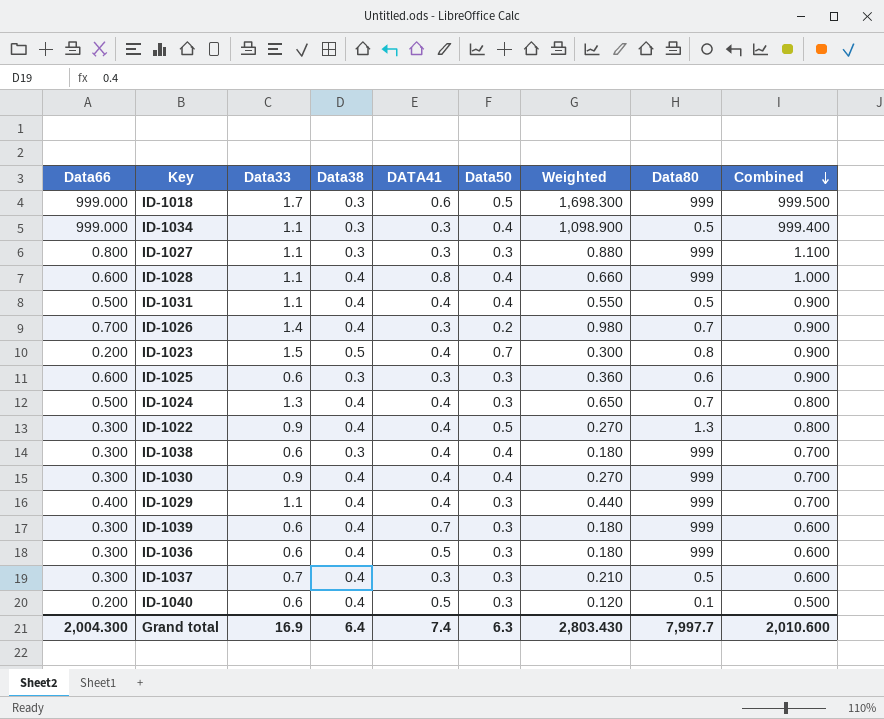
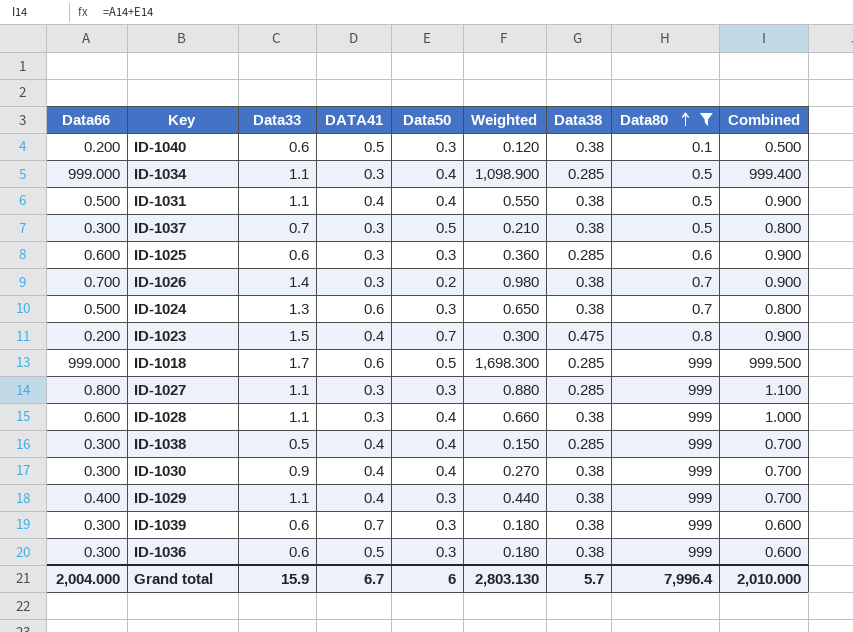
filter: none -> Data80 != 1.3
row order: Combined descending -> Data80 ascending
column Data38 | position: 4 -> 7
ID-1040 | Data38: 0.4 -> 0.38
ID-1034 | Data38: 0.3 -> 0.285
ID-1031 | Data38: 0.4 -> 0.38
ID-1037 | Data50: 0.3 -> 0.5
ID-1037 | Data38: 0.4 -> 0.38
ID-1037 | Combined: 0.600 -> 0.800
ID-1025 | Data38: 0.3 -> 0.285
ID-1026 | Data38: 0.4 -> 0.38
ID-1024 | DATA41: 0.4 -> 0.6
ID-1024 | Data38: 0.4 -> 0.38
ID-1023 | Data38: 0.5 -> 0.475
ID-1018 | Data38: 0.3 -> 0.285
ID-1027 | Data38: 0.3 -> 0.285
ID-1028 | DATA41: 0.8 -> 0.3
ID-1028 | Data38: 0.4 -> 0.38
ID-1038 | Data33: 0.6 -> 0.5
ID-1038 | Weighted: 0.180 -> 0.150
ID-1038 | Data38: 0.3 -> 0.285
ID-1030 | Data38: 0.4 -> 0.38
ID-1029 | Data38: 0.4 -> 0.38
ID-1039 | Data38: 0.4 -> 0.38
ID-1036 | Data38: 0.4 -> 0.38
Grand total | Data66: 2,004.300 -> 2,004.000
Grand total | Data33: 16.9 -> 15.9
Grand total | DATA41: 7.4 -> 6.7
Grand total | Data50: 6.3 -> 6
Grand total | Weighted: 2,803.430 -> 2,803.130
Grand total | Data38: 6.4 -> 5.7
Grand total | Data80: 7,997.7 -> 7,996.4
Grand total | Combined: 2,010.600 -> 2,010.000

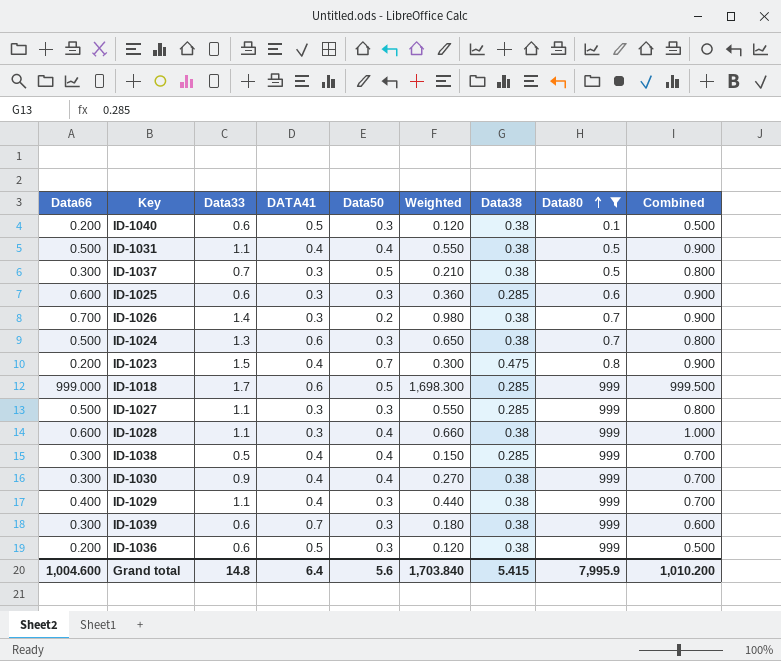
row ID-1034: 999.000 | 1.1 | 0.3 | 0.4 | 1,098.900 | 0.285 | 0.5 | 999.400 -> none
ID-1027 | Data66: 0.800 -> 0.500
ID-1027 | Weighted: 0.880 -> 0.550
ID-1027 | Combined: 1.100 -> 0.800
ID-1036 | Data66: 0.300 -> 0.200
ID-1036 | Weighted: 0.180 -> 0.120
ID-1036 | Combined: 0.600 -> 0.500
Grand total | Data66: 2,004.000 -> 1,004.600
Grand total | Data33: 15.9 -> 14.8
Grand total | DATA41: 6.7 -> 6.4
Grand total | Data50: 6 -> 5.6
Grand total | Weighted: 2,803.130 -> 1,703.840
Grand total | Data38: 5.7 -> 5.415
Grand total | Data80: 7,996.4 -> 7,995.9
Grand total | Combined: 2,010.000 -> 1,010.200

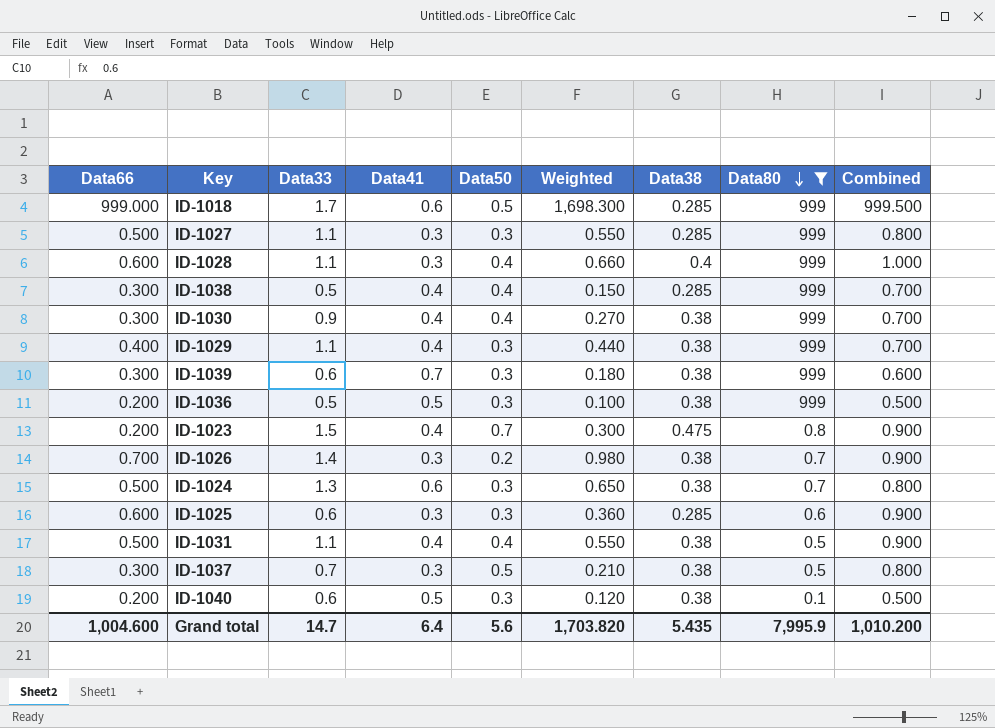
row order: Data80 ascending -> Data80 descending
column name: DATA41 -> Data41
ID-1028 | Data38: 0.38 -> 0.4
ID-1036 | Data33: 0.6 -> 0.5
ID-1036 | Weighted: 0.120 -> 0.100
Grand total | Data33: 14.8 -> 14.7
Grand total | Weighted: 1,703.840 -> 1,703.820
Grand total | Data38: 5.415 -> 5.435

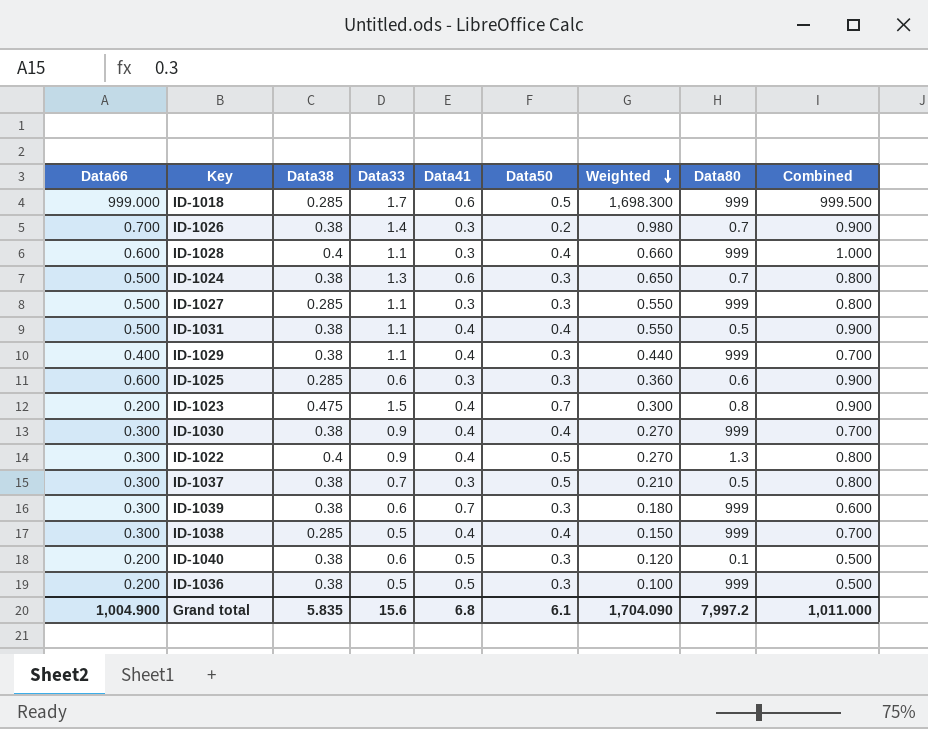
filter: Data80 != 1.3 -> none
row order: Data80 descending -> Weighted descending
column Data38 | position: 7 -> 3
Grand total | Data66: 1,004.600 -> 1,004.900
Grand total | Data38: 5.435 -> 5.835
Grand total | Data33: 14.7 -> 15.6
Grand total | Data41: 6.4 -> 6.8
Grand total | Data50: 5.6 -> 6.1
Grand total | Weighted: 1,703.820 -> 1,704.090
Grand total | Data80: 7,995.9 -> 7,997.2
Grand total | Combined: 1,010.200 -> 1,011.000

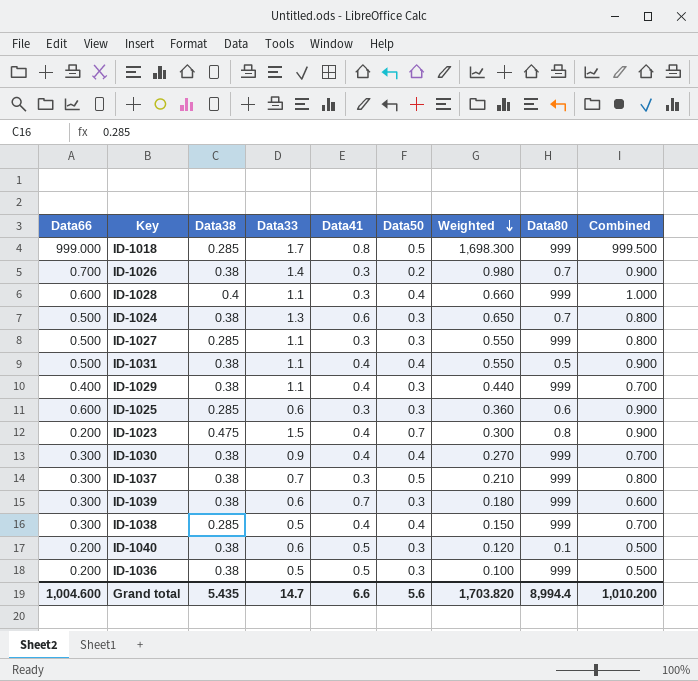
row ID-1022: 0.300 | 0.4 | 0.9 | 0.4 | 0.5 | 0.270 | 1.3 | 0.800 -> none
ID-1018 | Data41: 0.6 -> 0.8
ID-1037 | Data80: 0.5 -> 999
Grand total | Data66: 1,004.900 -> 1,004.600
Grand total | Data38: 5.835 -> 5.435
Grand total | Data33: 15.6 -> 14.7
Grand total | Data41: 6.8 -> 6.6
Grand total | Data50: 6.1 -> 5.6
Grand total | Weighted: 1,704.090 -> 1,703.820
Grand total | Data80: 7,997.2 -> 8,994.4
Grand total | Combined: 1,011.000 -> 1,010.200

